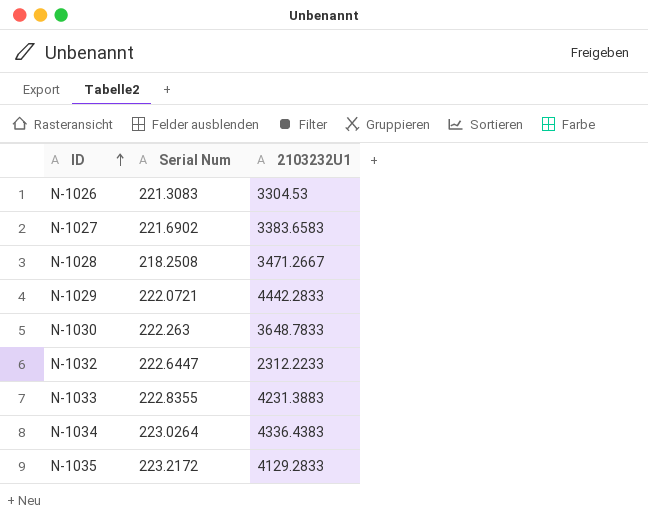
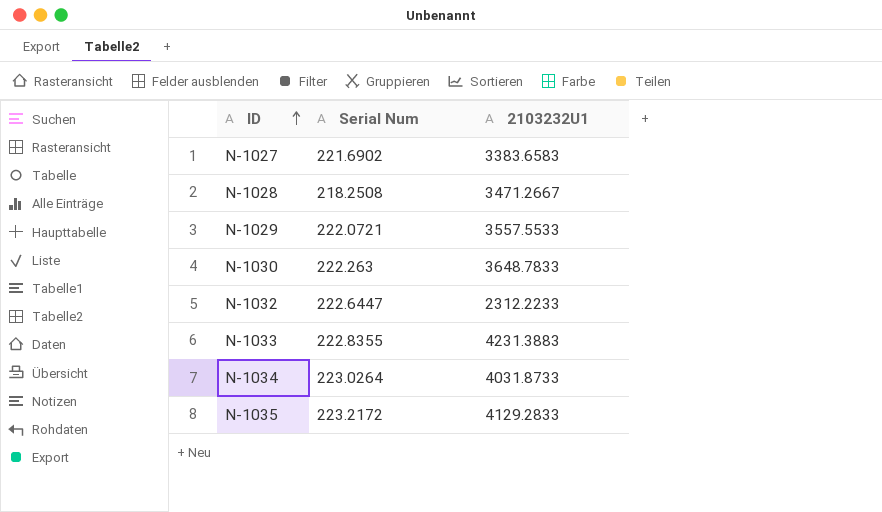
row N-1026: 221.3083 | 3304.53 -> none
N-1029 | 2103232U1: 4442.2833 -> 3557.5533
N-1034 | 2103232U1: 4336.4383 -> 4031.8733

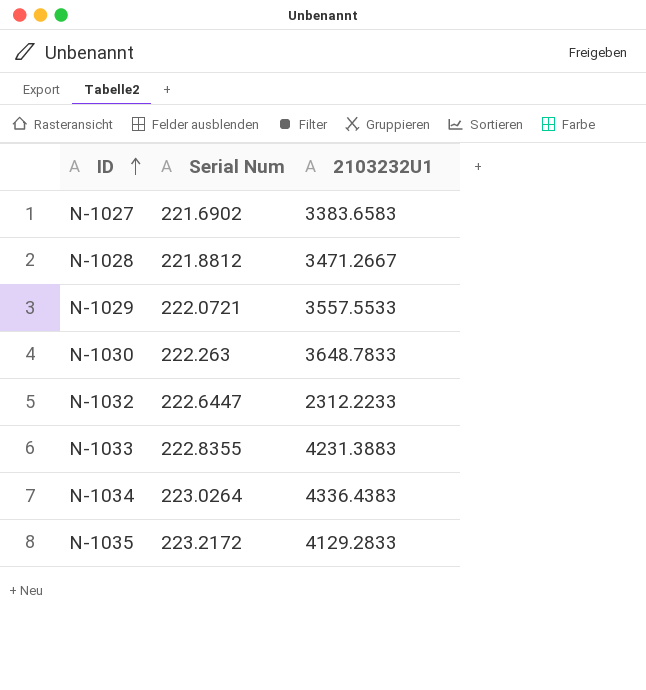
N-1028 | Serial Num: 218.2508 -> 221.8812
N-1034 | 2103232U1: 4031.8733 -> 4336.4383

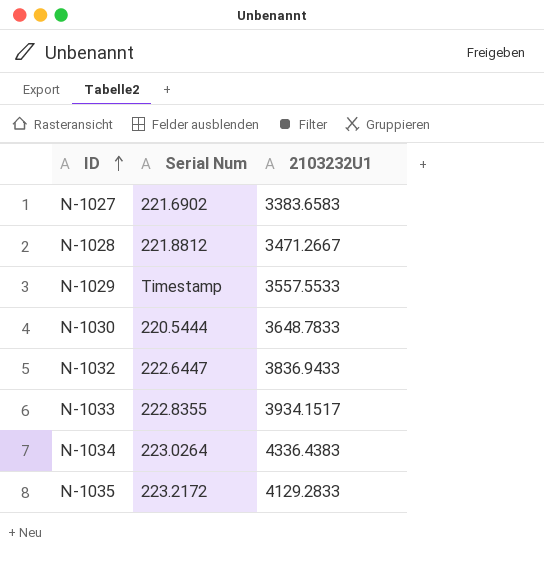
N-1029 | Serial Num: 222.0721 -> Timestamp
N-1030 | Serial Num: 222.263 -> 220.5444
N-1032 | 2103232U1: 2312.2233 -> 3836.9433
N-1033 | 2103232U1: 4231.3883 -> 3934.1517

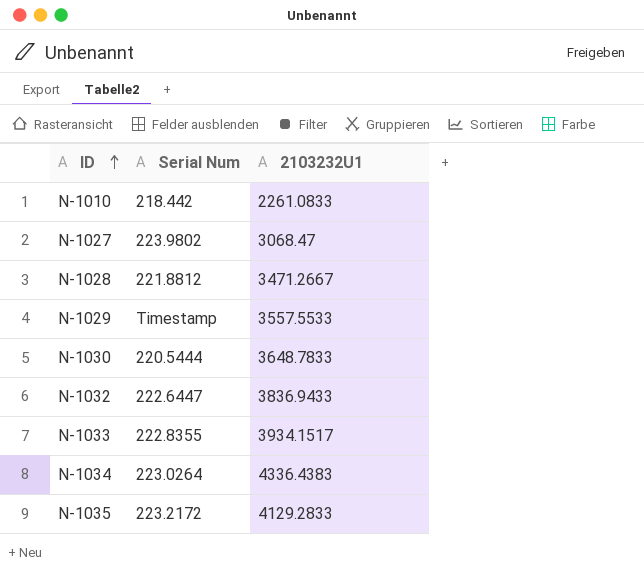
row N-1010: none -> 218.442 | 2261.0833
N-1027 | Serial Num: 221.6902 -> 223.9802
N-1027 | 2103232U1: 3383.6583 -> 3068.47

